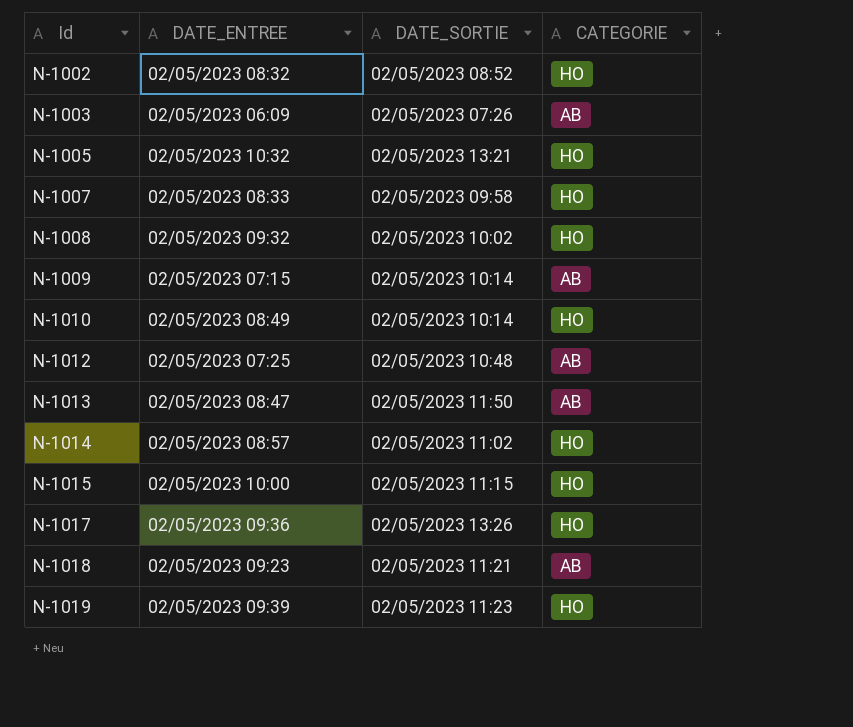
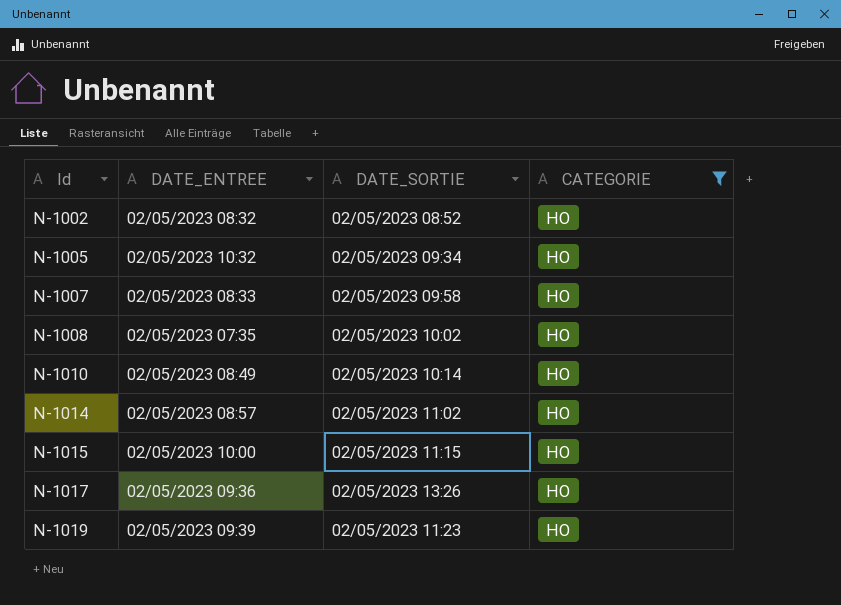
filter: none -> CATEGORIE = HO
N-1005 | DATE_SORTIE: 02/05/2023 13:21 -> 02/05/2023 09:34
N-1008 | DATE_ENTREE: 02/05/2023 09:32 -> 02/05/2023 07:35

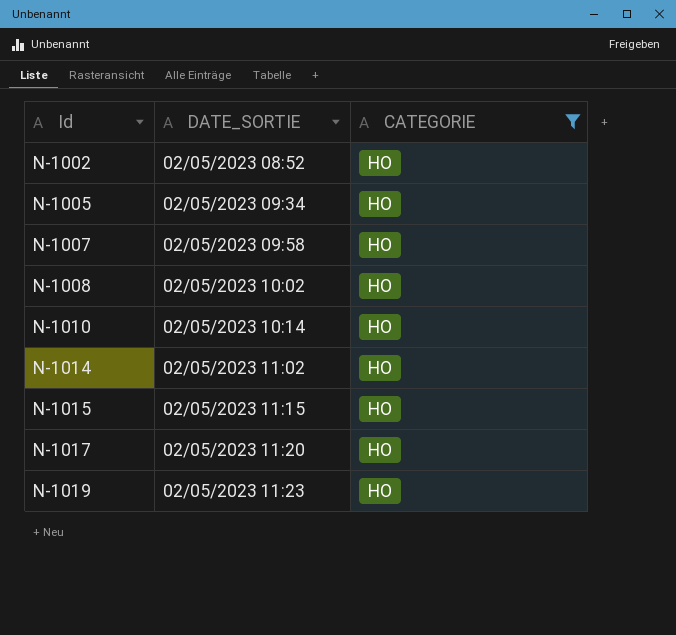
column DATE_ENTREE | position: 2 -> none
N-1017 | DATE_SORTIE: 02/05/2023 13:26 -> 02/05/2023 11:20

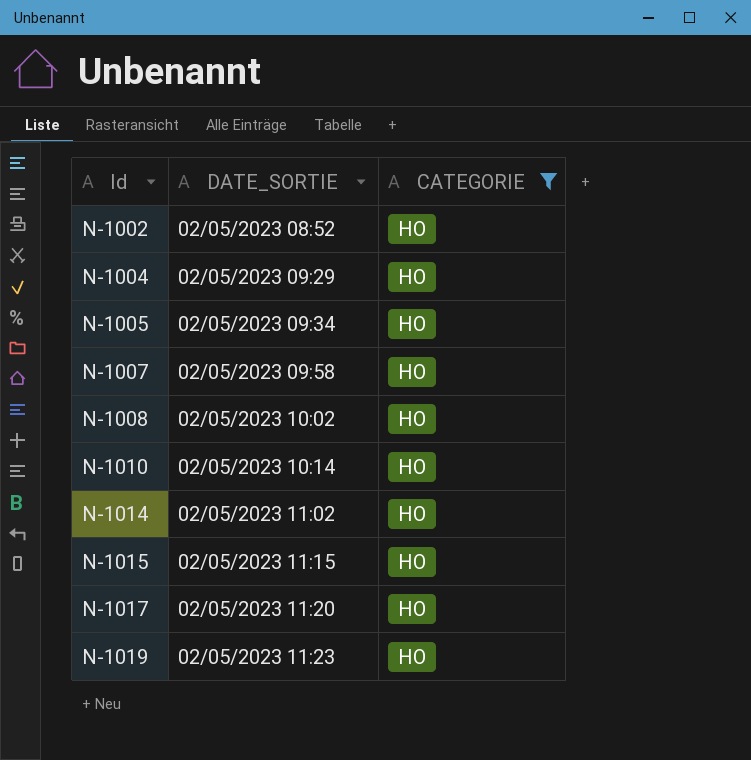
row N-1004: none -> 02/05/2023 09:29 | HO

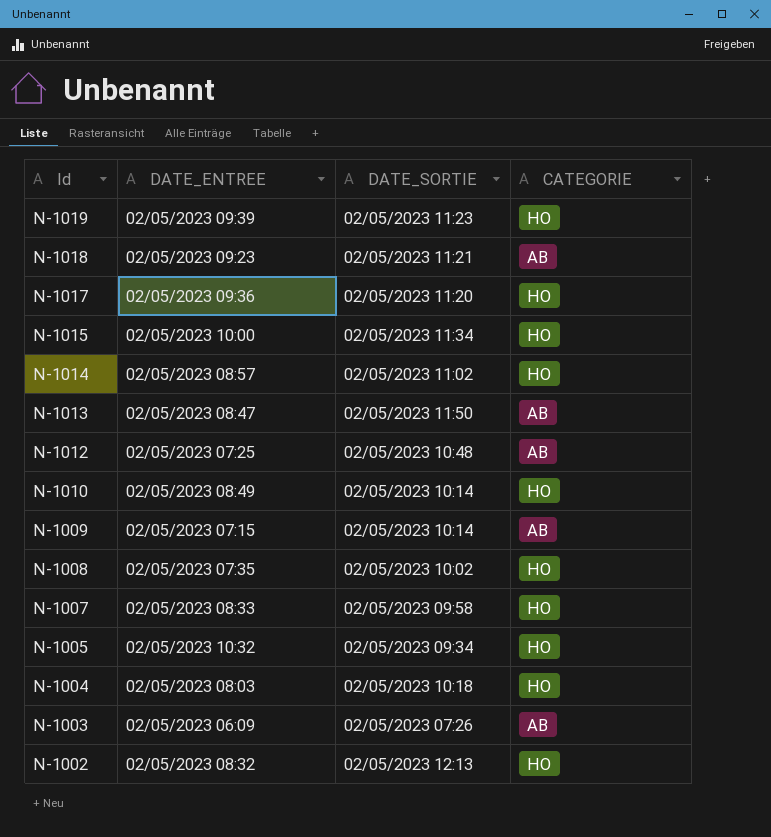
filter: CATEGORIE = HO -> none
row order: Id ascending -> Id descending
column DATE_ENTREE | position: none -> 2
N-1015 | DATE_SORTIE: 02/05/2023 11:15 -> 02/05/2023 11:34
N-1004 | DATE_SORTIE: 02/05/2023 09:29 -> 02/05/2023 10:18
N-1002 | DATE_SORTIE: 02/05/2023 08:52 -> 02/05/2023 12:13

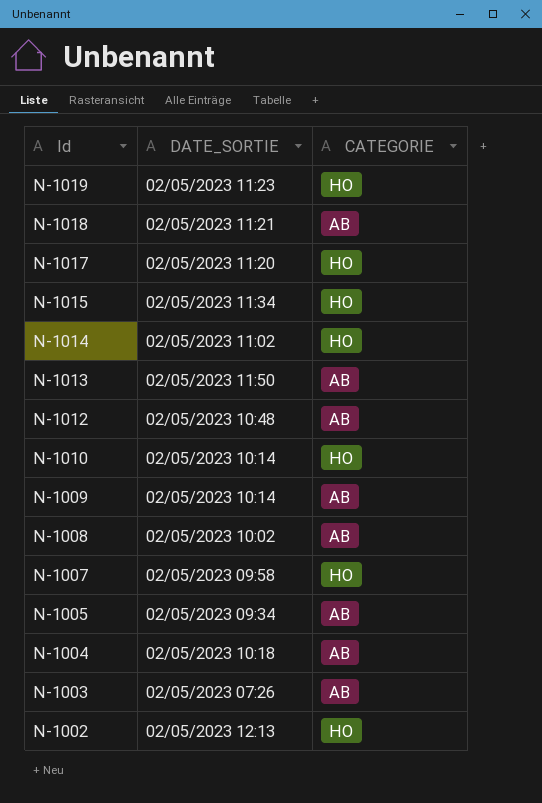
column DATE_ENTREE | position: 2 -> none
N-1008 | CATEGORIE: HO -> AB
N-1005 | CATEGORIE: HO -> AB
N-1004 | CATEGORIE: HO -> AB

